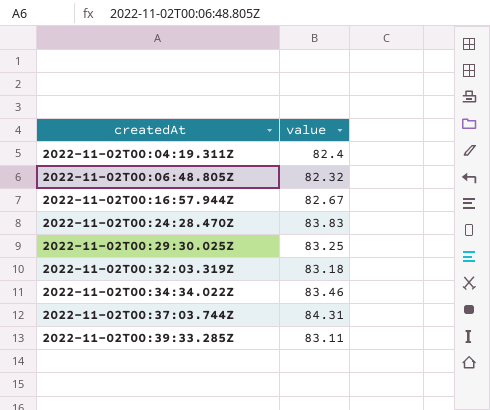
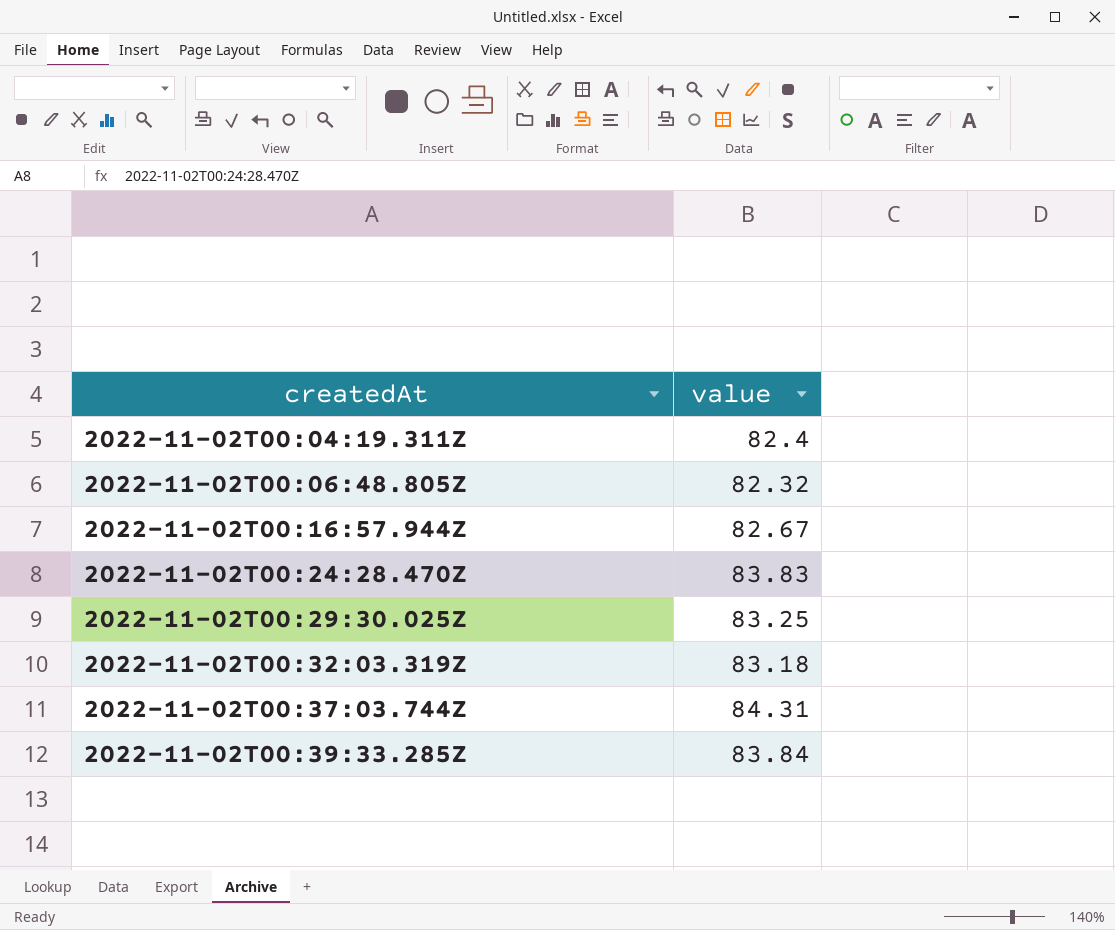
row 2022-11-02T00:34:34.022Z: 83.46 -> none
2022-11-02T00:39:33.285Z | value: 83.11 -> 83.84

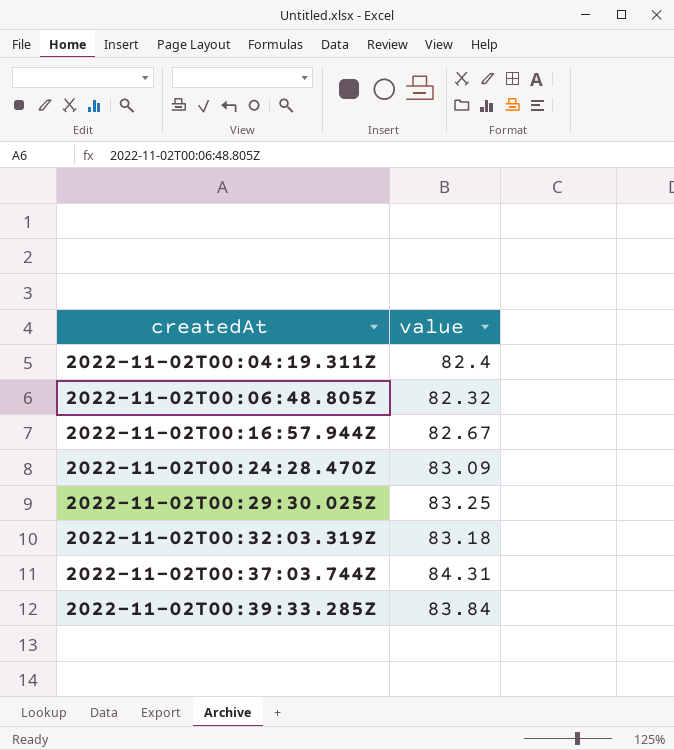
2022-11-02T00:24:28.470Z | value: 83.83 -> 83.09

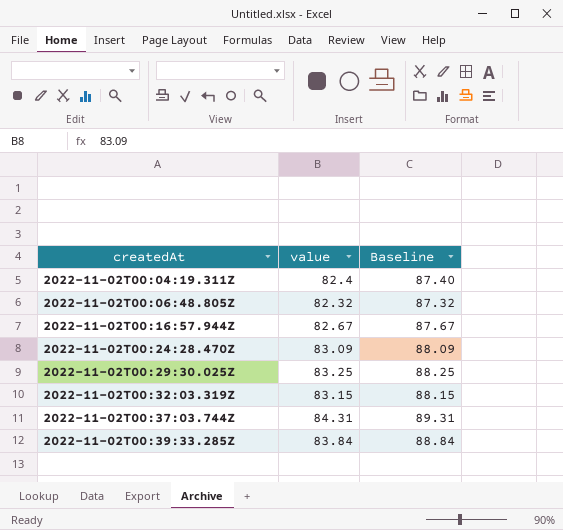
column Baseline | formula: none -> [value] + 5
2022-11-02T00:32:03.319Z | value: 83.18 -> 83.15

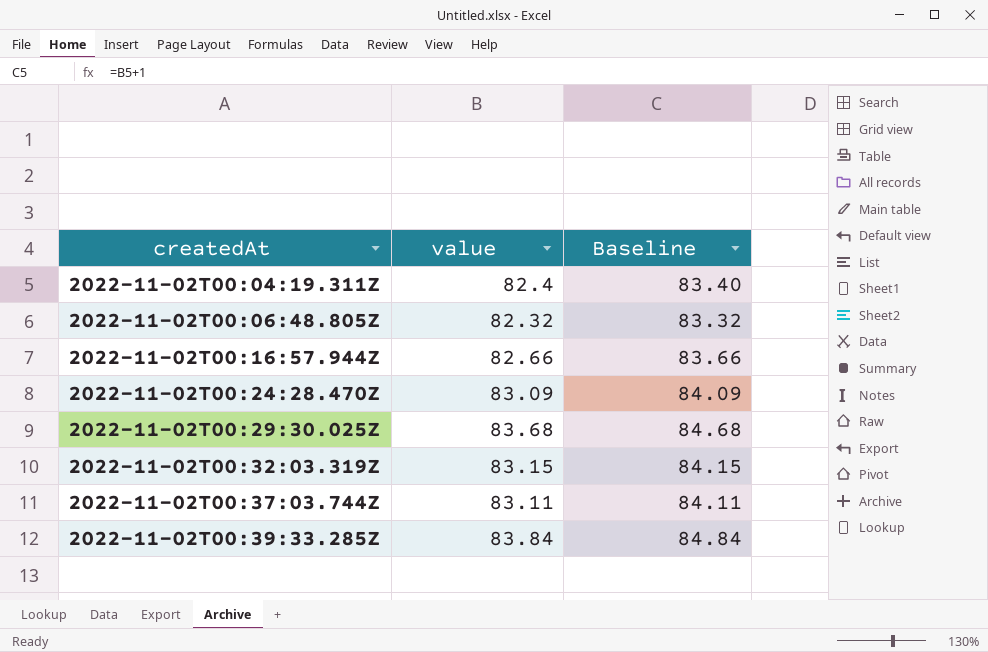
column Baseline | formula: [value] + 5 -> [value] + 1
2022-11-02T00:16:57.944Z | value: 82.67 -> 82.66
2022-11-02T00:29:30.025Z | value: 83.25 -> 83.68
2022-11-02T00:37:03.744Z | value: 84.31 -> 83.11

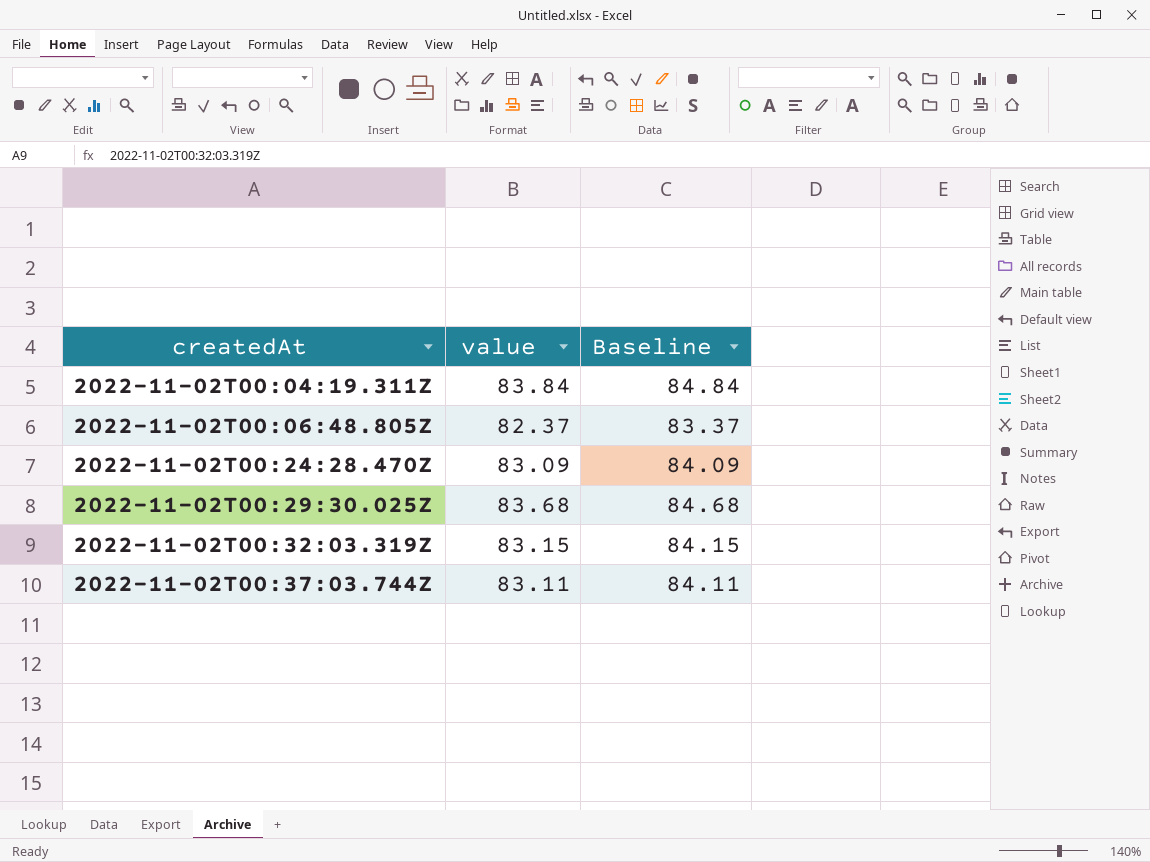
row 2022-11-02T00:16:57.944Z: 82.66 | 83.66 -> none
row 2022-11-02T00:39:33.285Z: 83.84 | 84.84 -> none
2022-11-02T00:04:19.311Z | value: 82.4 -> 83.84
2022-11-02T00:04:19.311Z | Baseline: 83.40 -> 84.84
2022-11-02T00:06:48.805Z | value: 82.32 -> 82.37
2022-11-02T00:06:48.805Z | Baseline: 83.32 -> 83.37

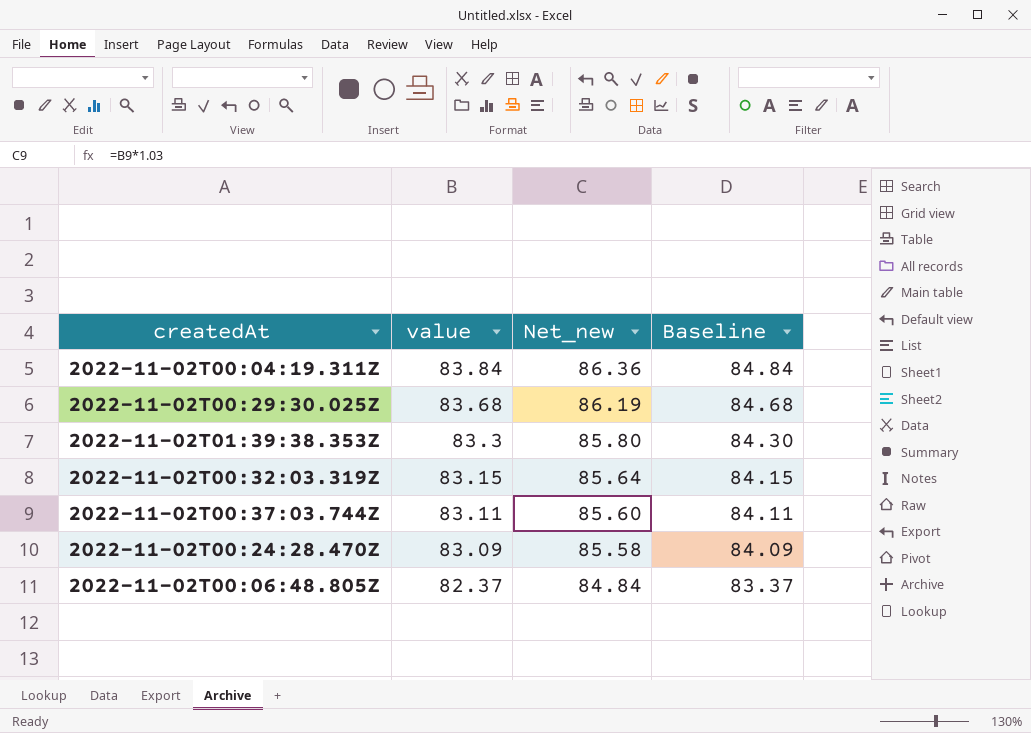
row order: createdAt ascending -> value descending
column Net_new | formula: none -> [value] * 1.03
row 2022-11-02T01:39:38.353Z: none -> 83.3 | 85.80 | 84.30

